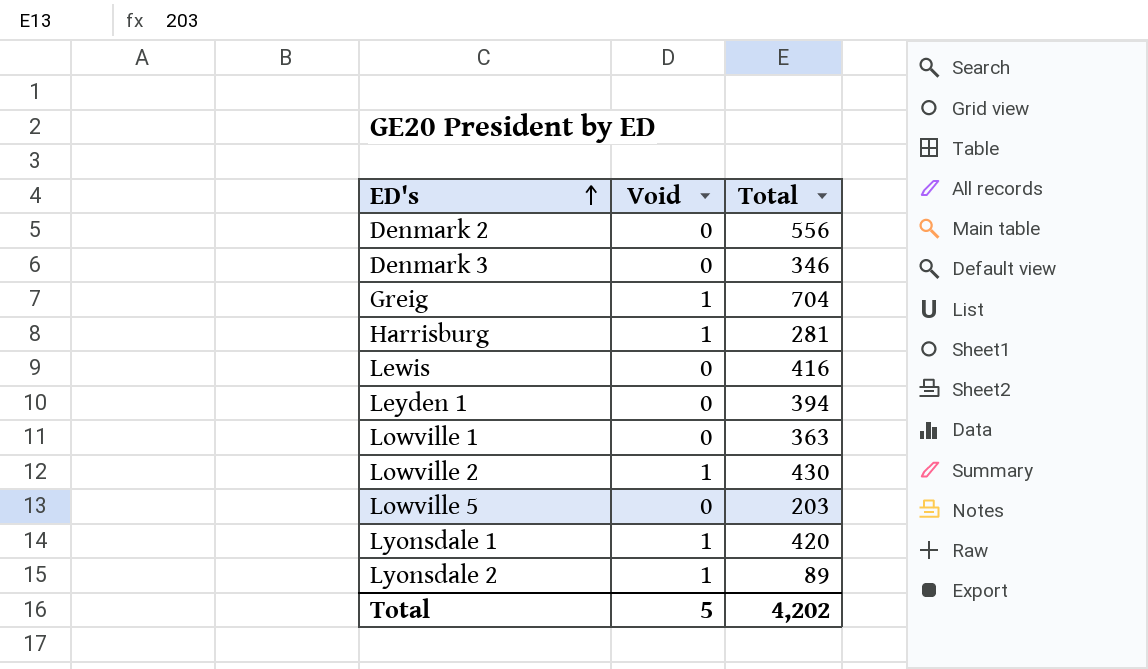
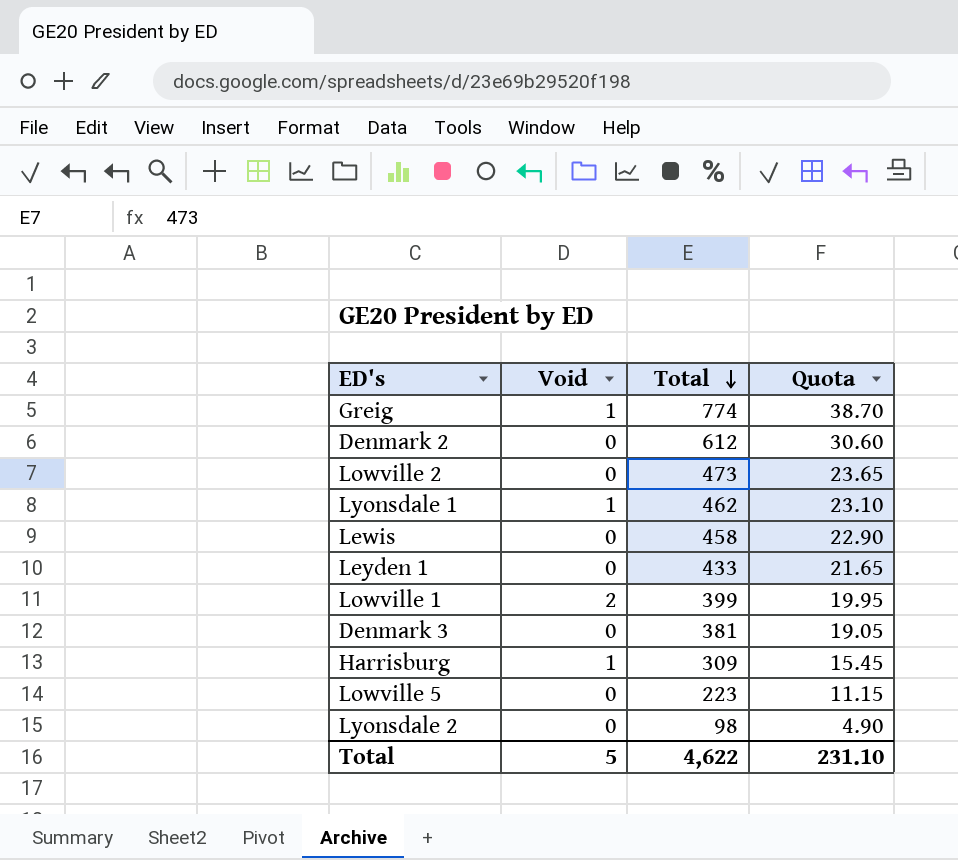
row order: ED's ascending -> Total descending
column Quota | formula: none -> [Total] * 0.05
Greig | Total: 704 -> 774
Denmark 2 | Total: 556 -> 612
Lowville 2 | Void: 1 -> 0
Lowville 2 | Total: 430 -> 473
Lyonsdale 1 | Total: 420 -> 462
Lewis | Total: 416 -> 458
Leyden 1 | Total: 394 -> 433
Lowville 1 | Void: 0 -> 2
Lowville 1 | Total: 363 -> 399
Denmark 3 | Total: 346 -> 381
Harrisburg | Total: 281 -> 309
Lowville 5 | Total: 203 -> 223
Lyonsdale 2 | Void: 1 -> 0
Lyonsdale 2 | Total: 89 -> 98
Total | Total: 4,202 -> 4,622

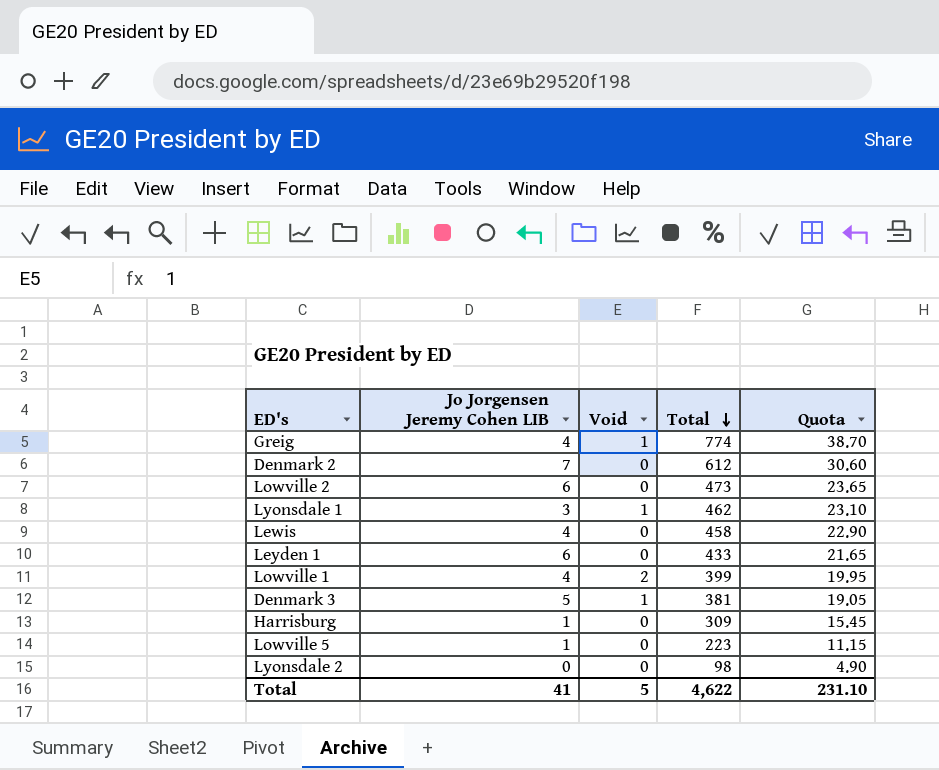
column Jo Jorgensen Jeremy Cohen LIB | position: none -> 2
Denmark 3 | Void: 0 -> 1
Harrisburg | Void: 1 -> 0

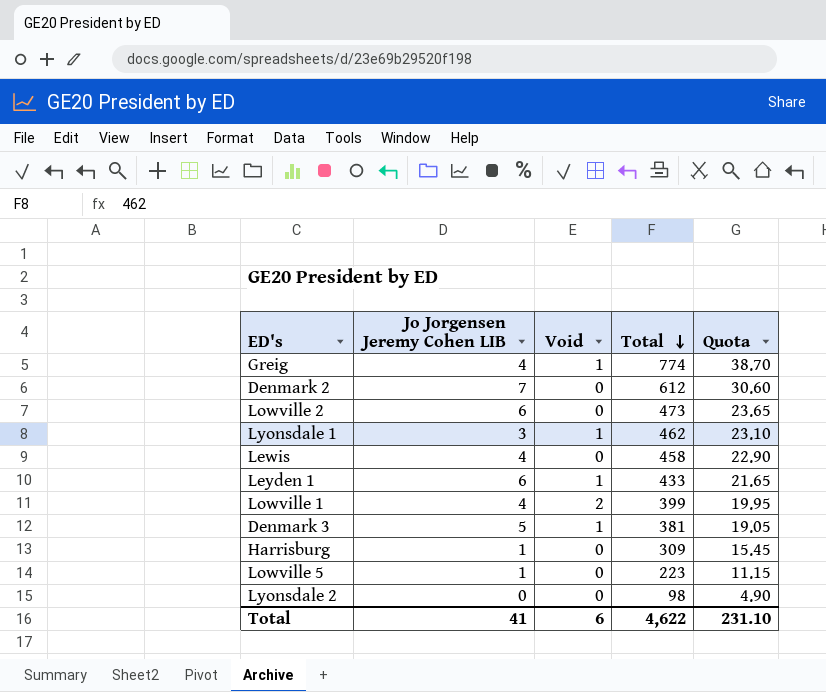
Leyden 1 | Void: 0 -> 1
Total | Void: 5 -> 6

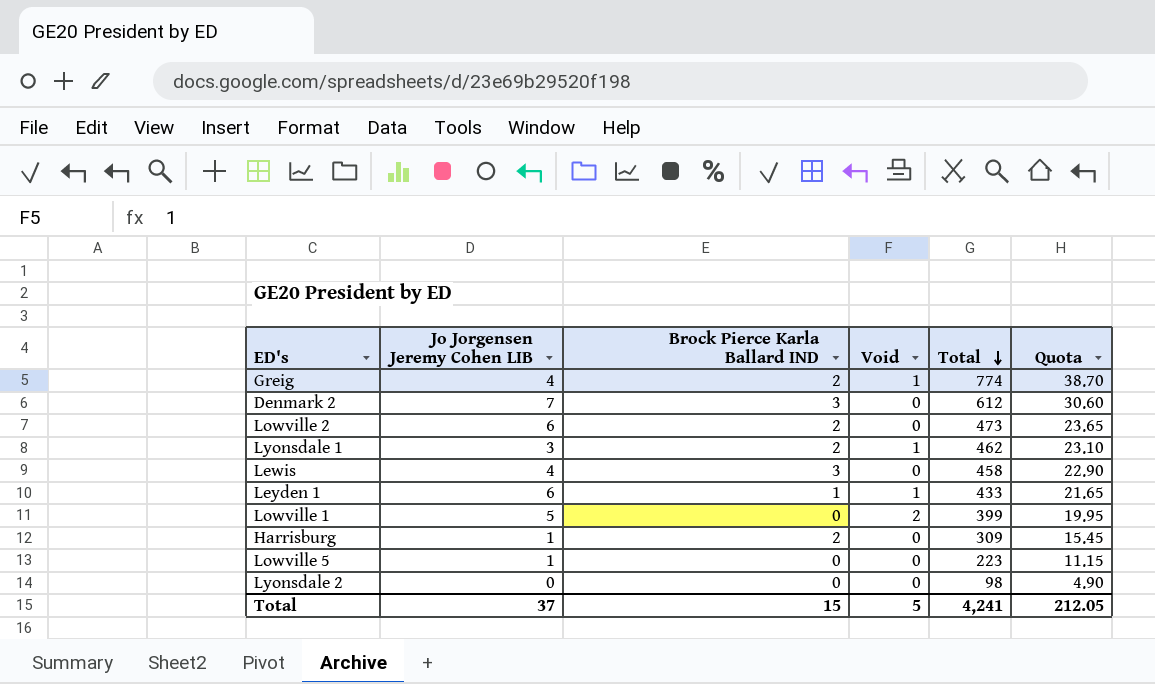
column Brock Pierce Karla Ballard IND | position: none -> 3
row Denmark 3: 5 | 1 | 381 | 19.05 -> none
Lowville 1 | Jo Jorgensen Jeremy Cohen LIB: 4 -> 5
Total | Jo Jorgensen Jeremy Cohen LIB: 41 -> 37
Total | Void: 6 -> 5
Total | Total: 4,622 -> 4,241
Total | Quota: 231.10 -> 212.05

